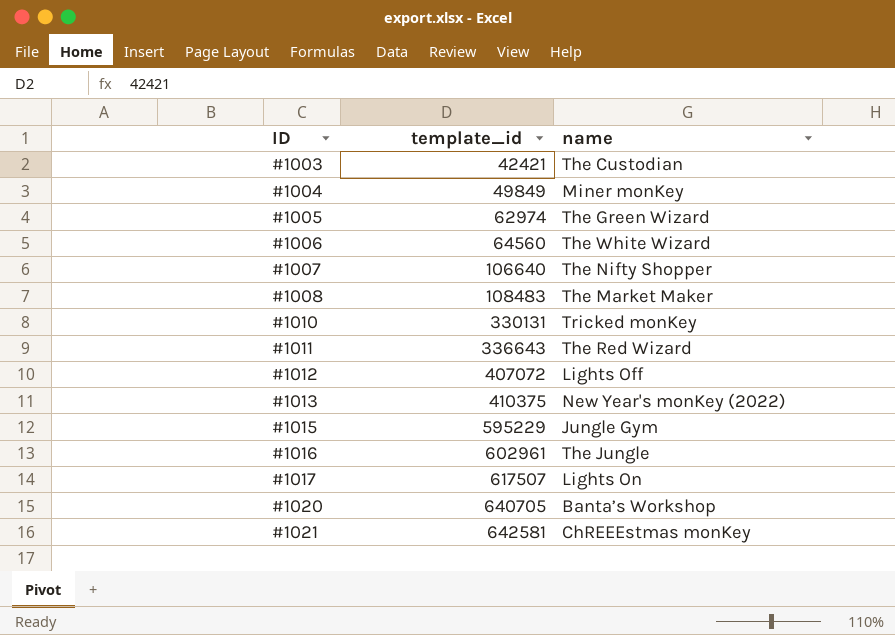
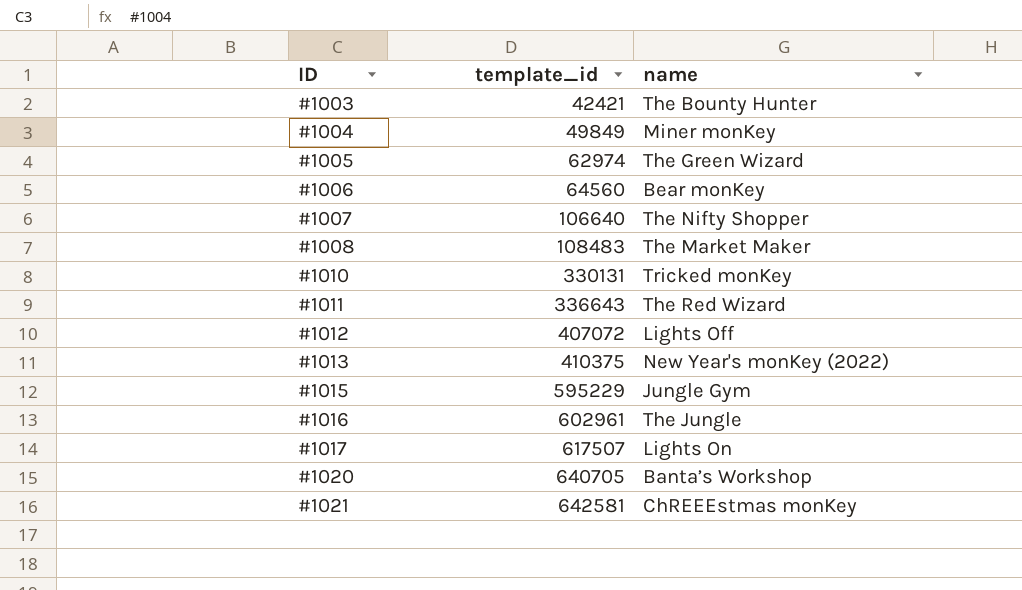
#1003 | name: The Custodian -> The Bounty Hunter
#1006 | name: The White Wizard -> Bear monKey

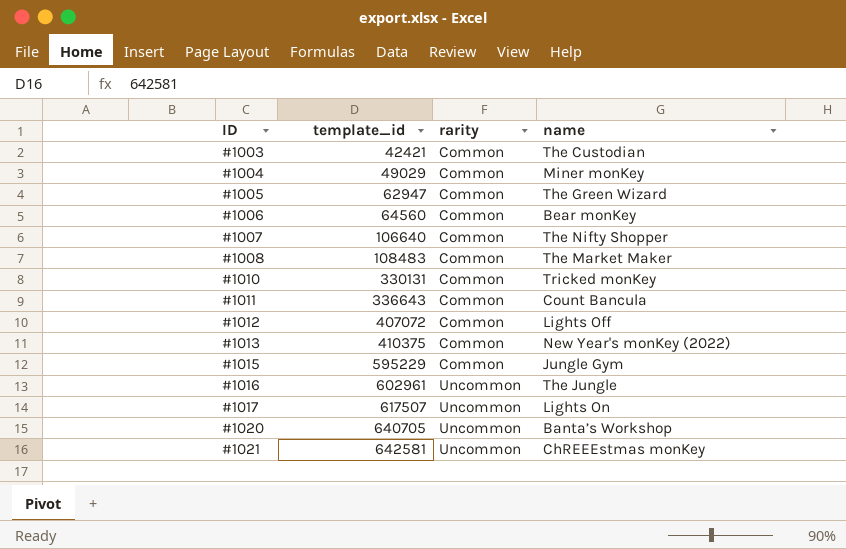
column rarity | position: none -> 3
#1003 | name: The Bounty Hunter -> The Custodian
#1004 | template_id: 49849 -> 49029
#1005 | template_id: 62974 -> 62947
#1011 | name: The Red Wizard -> Count Bancula

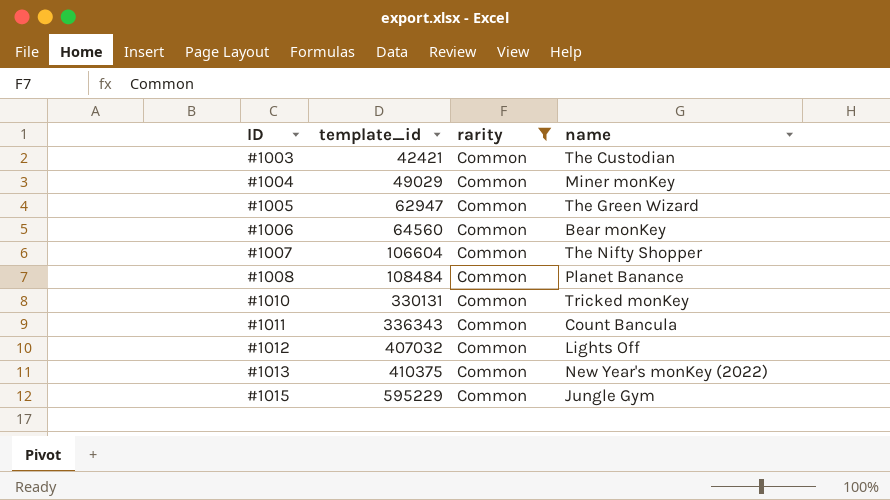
filter: none -> rarity = Common
#1007 | template_id: 106640 -> 106604
#1008 | template_id: 108483 -> 108484
#1008 | name: The Market Maker -> Planet Banance
#1011 | template_id: 336643 -> 336343
#1012 | template_id: 407072 -> 407032

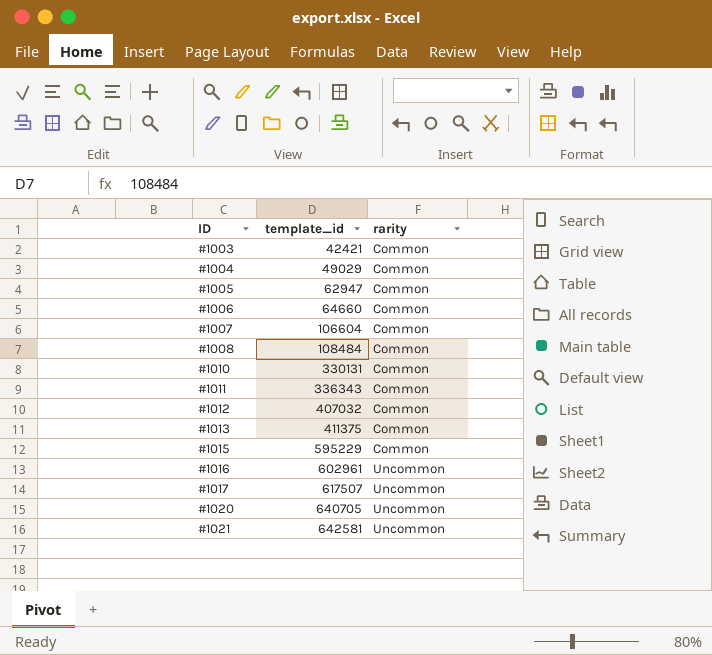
filter: rarity = Common -> none
column name | position: 4 -> none
#1006 | template_id: 64560 -> 64660
#1013 | template_id: 410375 -> 411375

